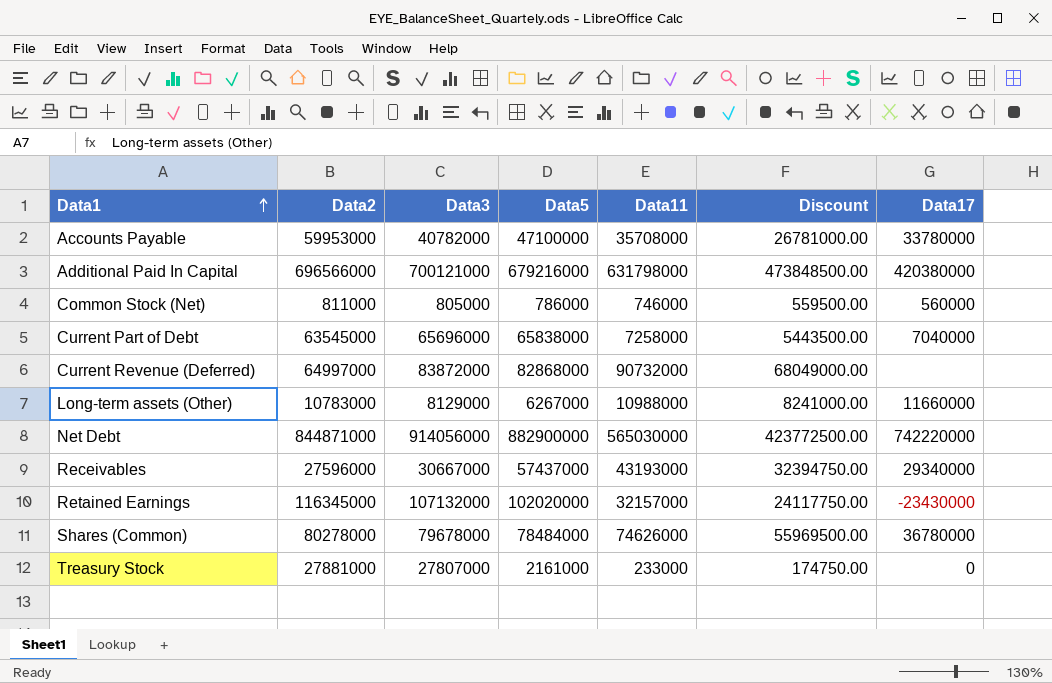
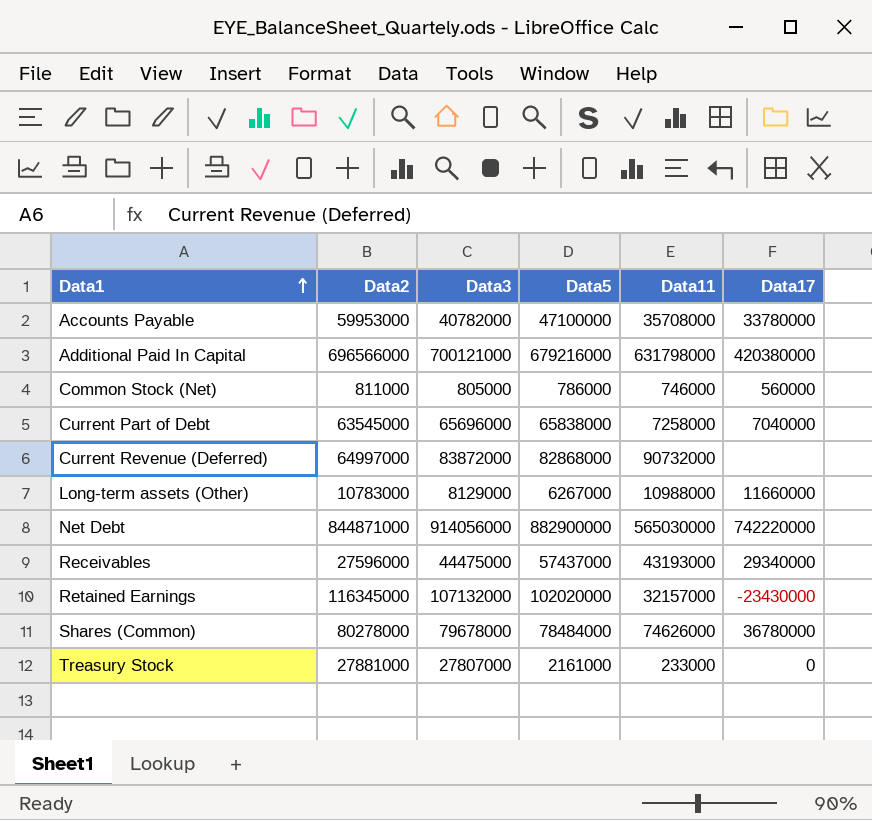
column Discount | formula: [Data11] * 0.75 -> none
Receivables | Data3: 30667000 -> 44475000

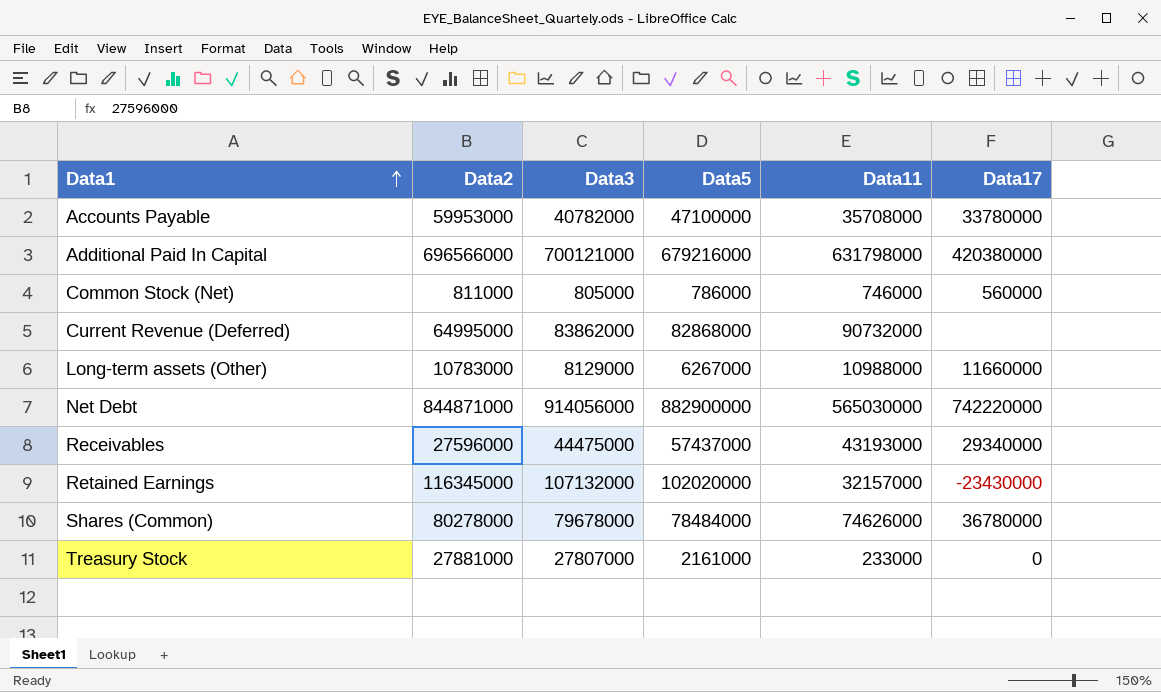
row Current Part of Debt: 63545000 | 65696000 | 65838000 | 7258000 | 7040000 -> none
Current Revenue (Deferred) | Data2: 64997000 -> 64995000
Current Revenue (Deferred) | Data3: 83872000 -> 83862000

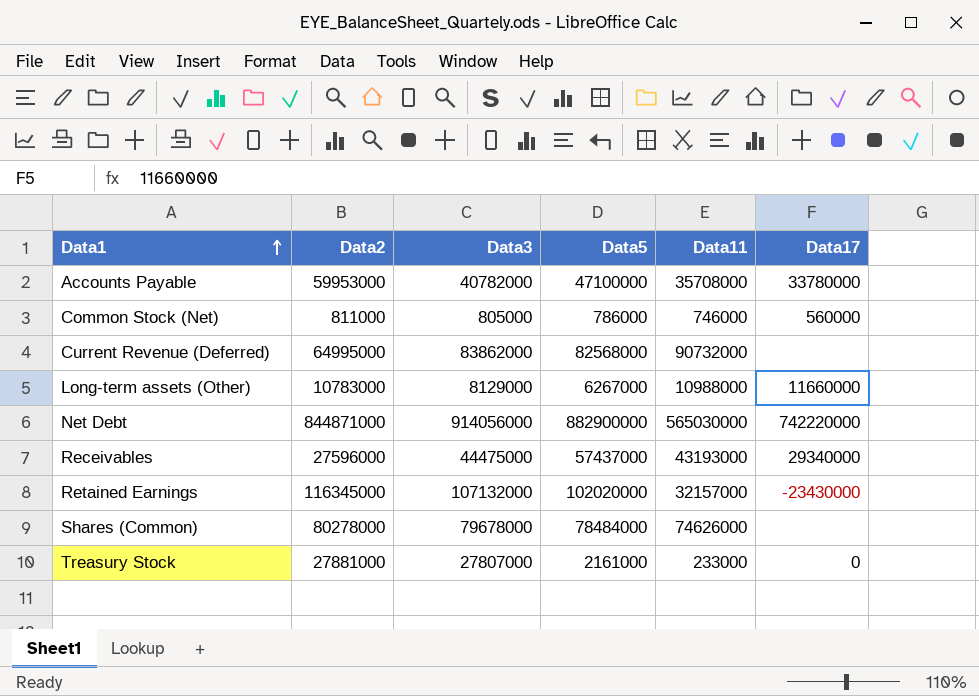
row Additional Paid In Capital: 696566000 | 700121000 | 679216000 | 631798000 | 420380000 -> none
Current Revenue (Deferred) | Data5: 82868000 -> 82568000
Shares (Common) | Data17: 36780000 -> none

